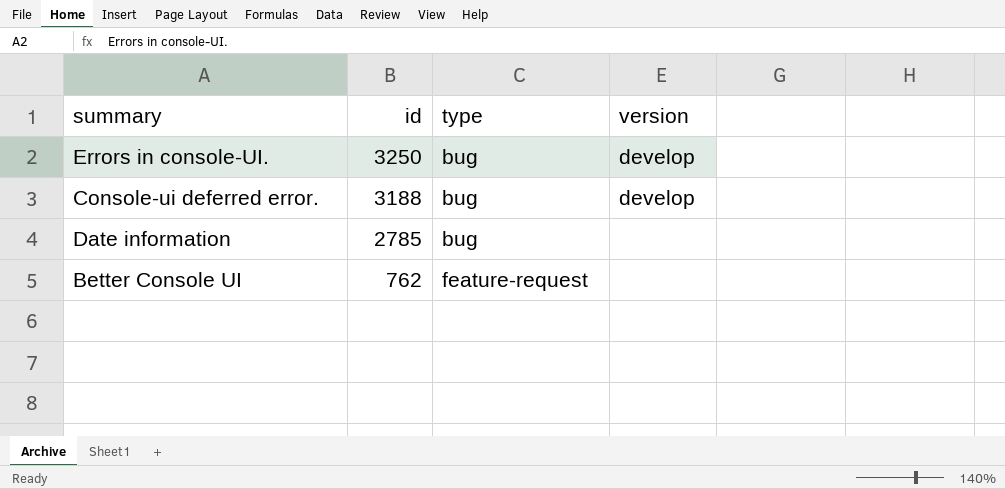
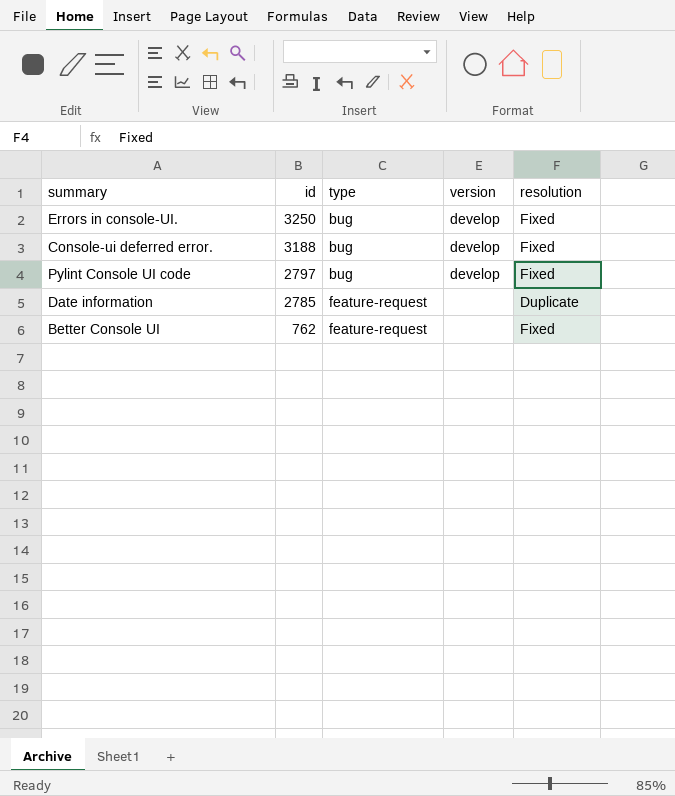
column resolution | position: none -> 5
row Pylint Console UI code: none -> 2797 | bug | develop | Fixed
Date information | type: bug -> feature-request

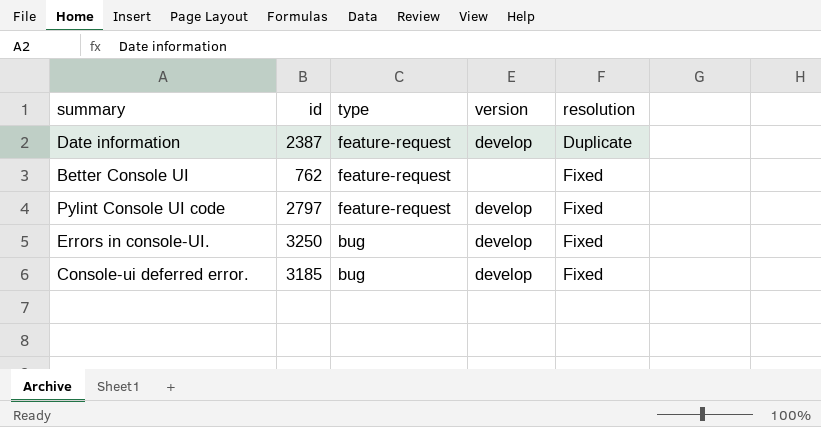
row order: id descending -> type descending
Date information | id: 2785 -> 2387
Date information | version: none -> develop
Pylint Console UI code | type: bug -> feature-request
Console-ui deferred error. | id: 3188 -> 3185

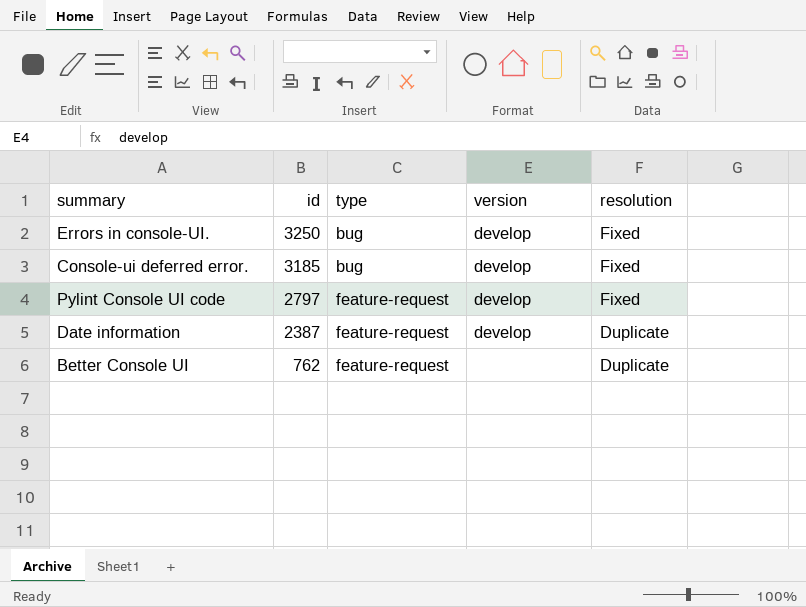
row order: type descending -> id descending
Better Console UI | resolution: Fixed -> Duplicate

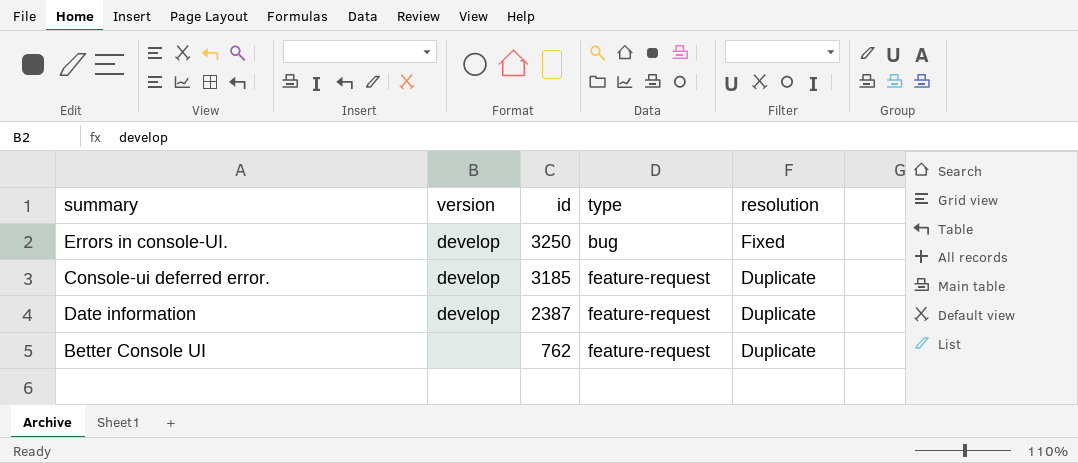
column version | position: 4 -> 2
row Pylint Console UI code: 2797 | feature-request | develop | Fixed -> none
Console-ui deferred error. | type: bug -> feature-request
Console-ui deferred error. | resolution: Fixed -> Duplicate

